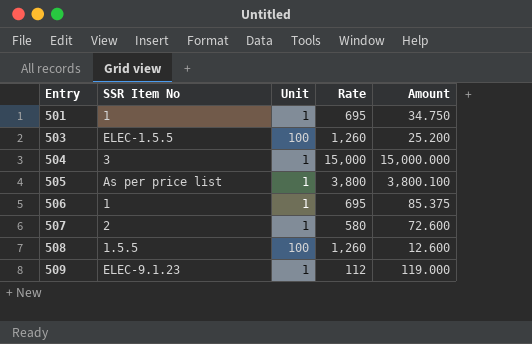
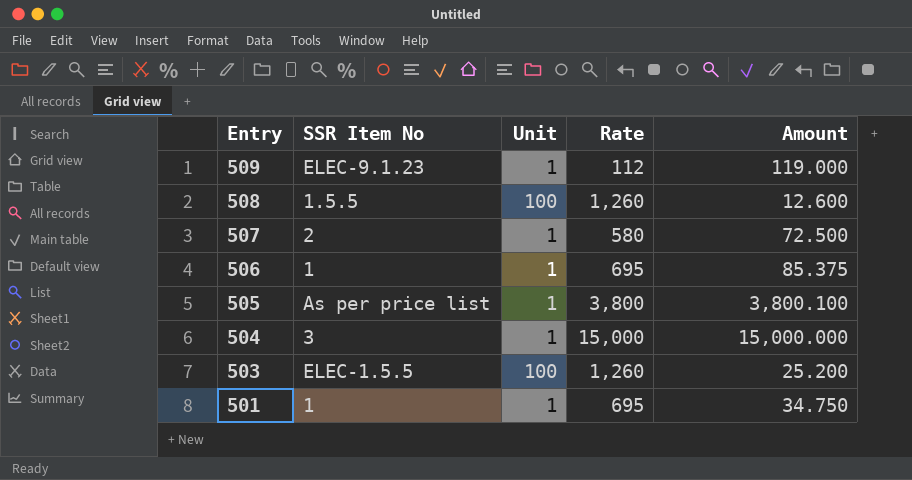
row order: Entry ascending -> Entry descending
507 | Amount: 72.600 -> 72.500

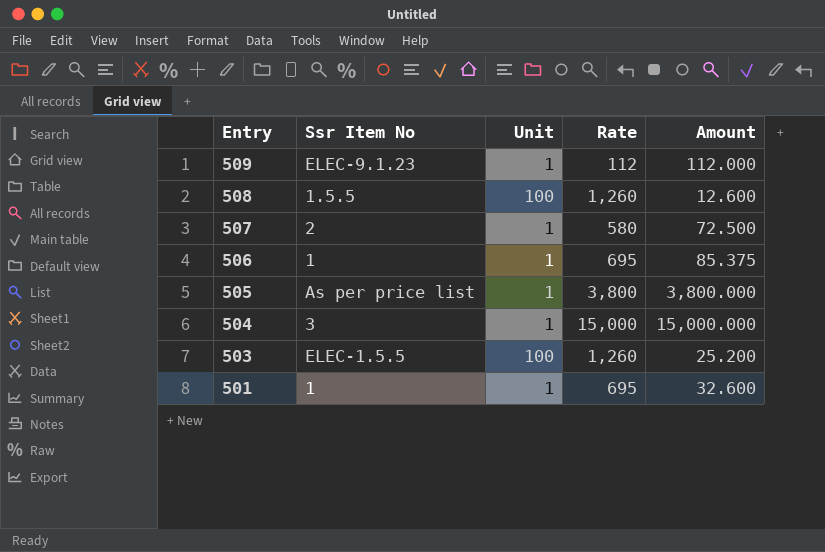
column name: SSR Item No -> Ssr Item No
509 | Amount: 119.000 -> 112.000
505 | Amount: 3,800.100 -> 3,800.000
501 | Amount: 34.750 -> 32.600

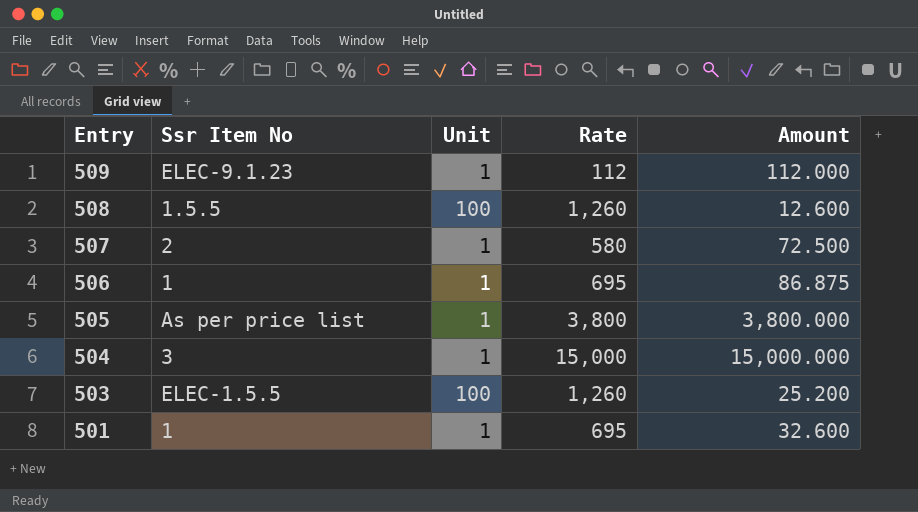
506 | Amount: 85.375 -> 86.875

